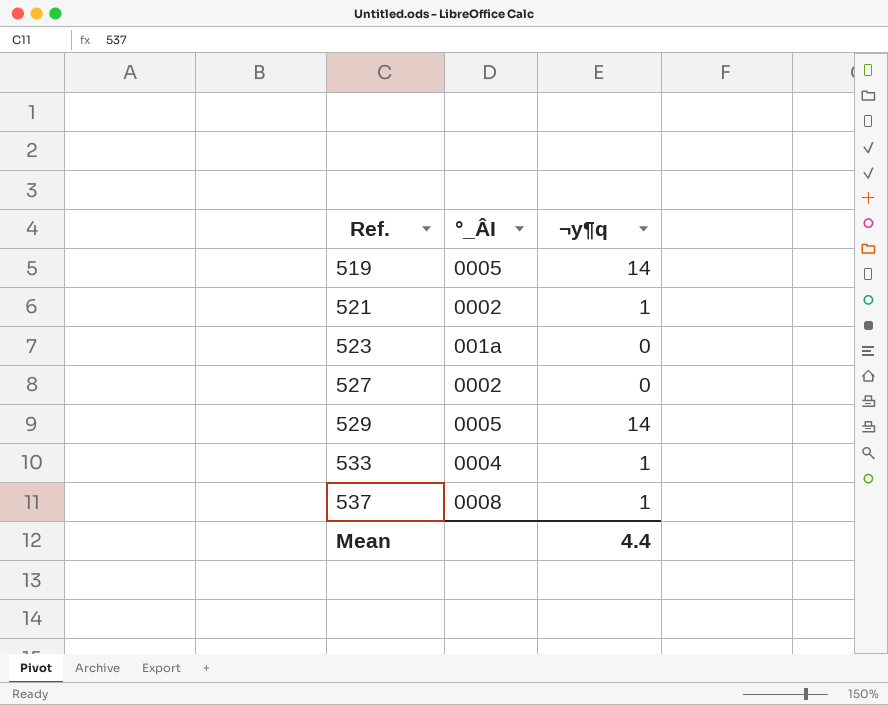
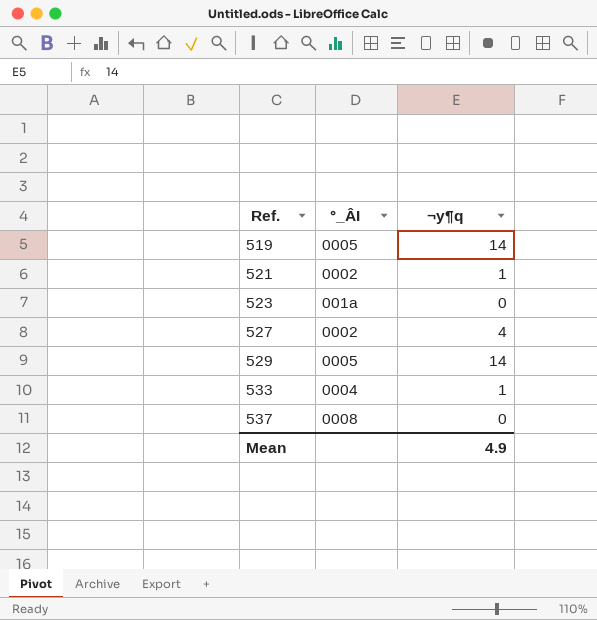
527 | ¬y¶q: 0 -> 4
537 | ¬y¶q: 1 -> 0
Mean | ¬y¶q: 4.4 -> 4.9

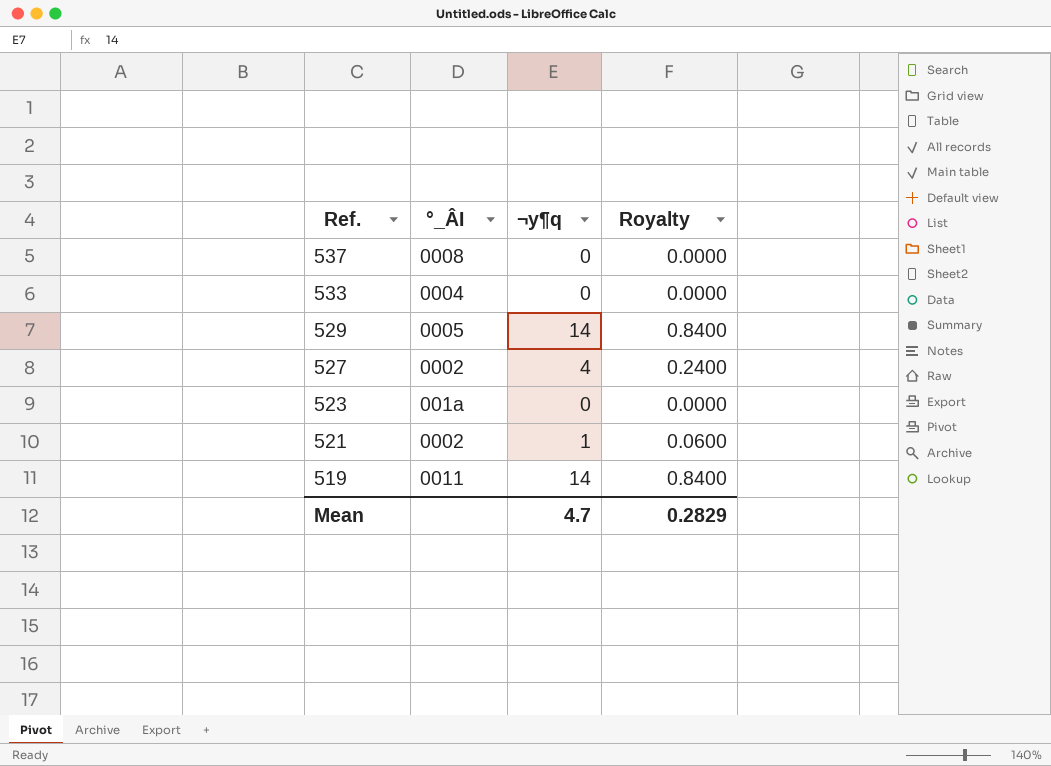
row order: Ref. ascending -> Ref. descending
column Royalty | formula: none -> [¬y¶q] * 0.06
533 | ¬y¶q: 1 -> 0
519 | °_ÂI: 0005 -> 0011
Mean | ¬y¶q: 4.9 -> 4.7

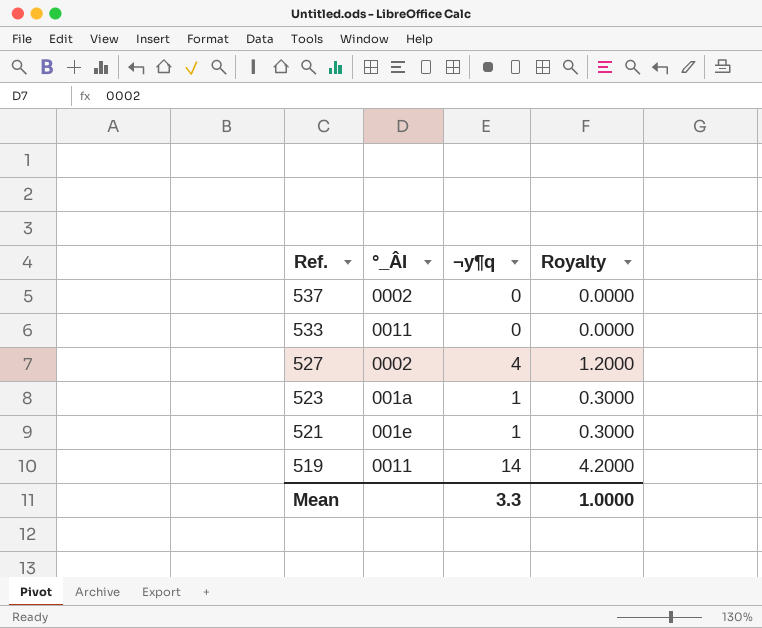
column Royalty | formula: [¬y¶q] * 0.06 -> [¬y¶q] * 0.3
row 529: 0005 | 14 | 0.8400 -> none
537 | °_ÂI: 0008 -> 0002
533 | °_ÂI: 0004 -> 0011
523 | ¬y¶q: 0 -> 1
521 | °_ÂI: 0002 -> 001e
Mean | ¬y¶q: 4.7 -> 3.3
Mean | Royalty: 0.2829 -> 1.0000

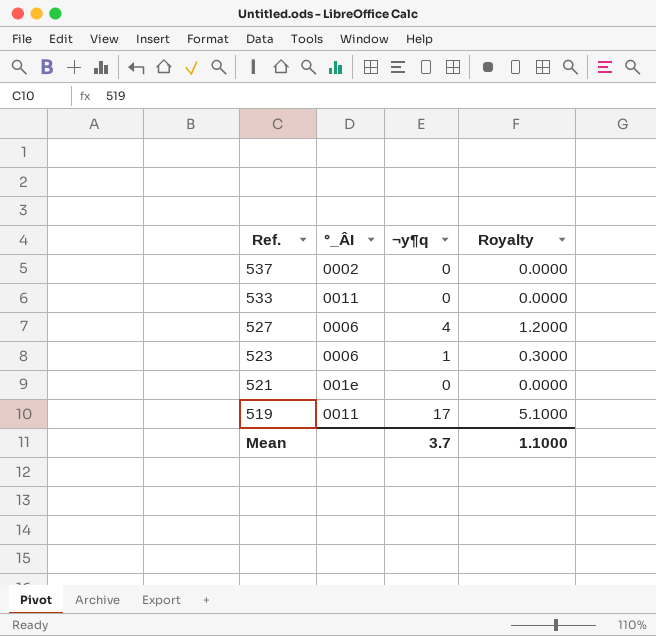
527 | °_ÂI: 0002 -> 0006
523 | °_ÂI: 001a -> 0006
521 | ¬y¶q: 1 -> 0
521 | Royalty: 0.3000 -> 0.0000
519 | ¬y¶q: 14 -> 17
519 | Royalty: 4.2000 -> 5.1000
Mean | ¬y¶q: 3.3 -> 3.7
Mean | Royalty: 1.0000 -> 1.1000

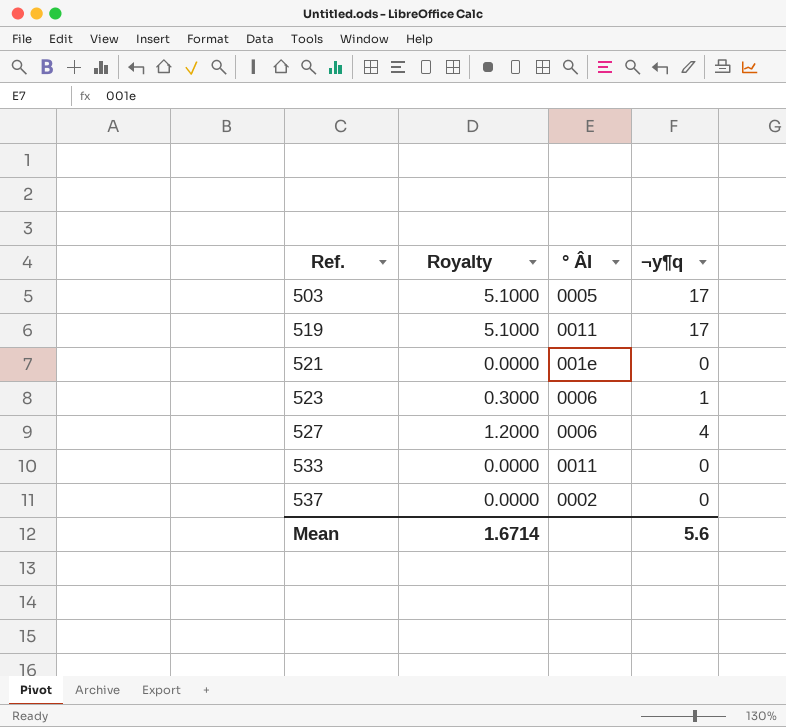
row order: Ref. descending -> Ref. ascending
column Royalty | position: 4 -> 2
column name: °_ÂI -> ° ÂI
row 503: none -> 5.1000 | 0005 | 17
Mean | Royalty: 1.1000 -> 1.6714
Mean | ¬y¶q: 3.7 -> 5.6

